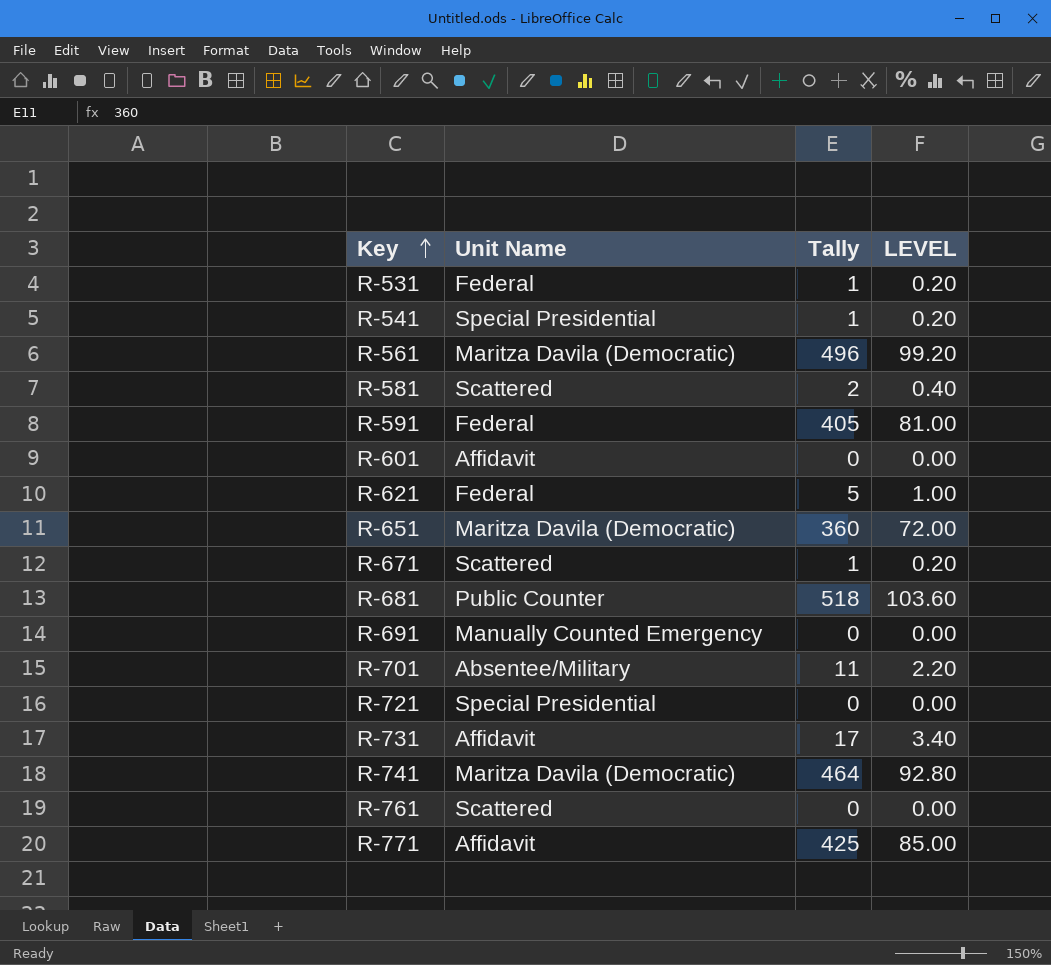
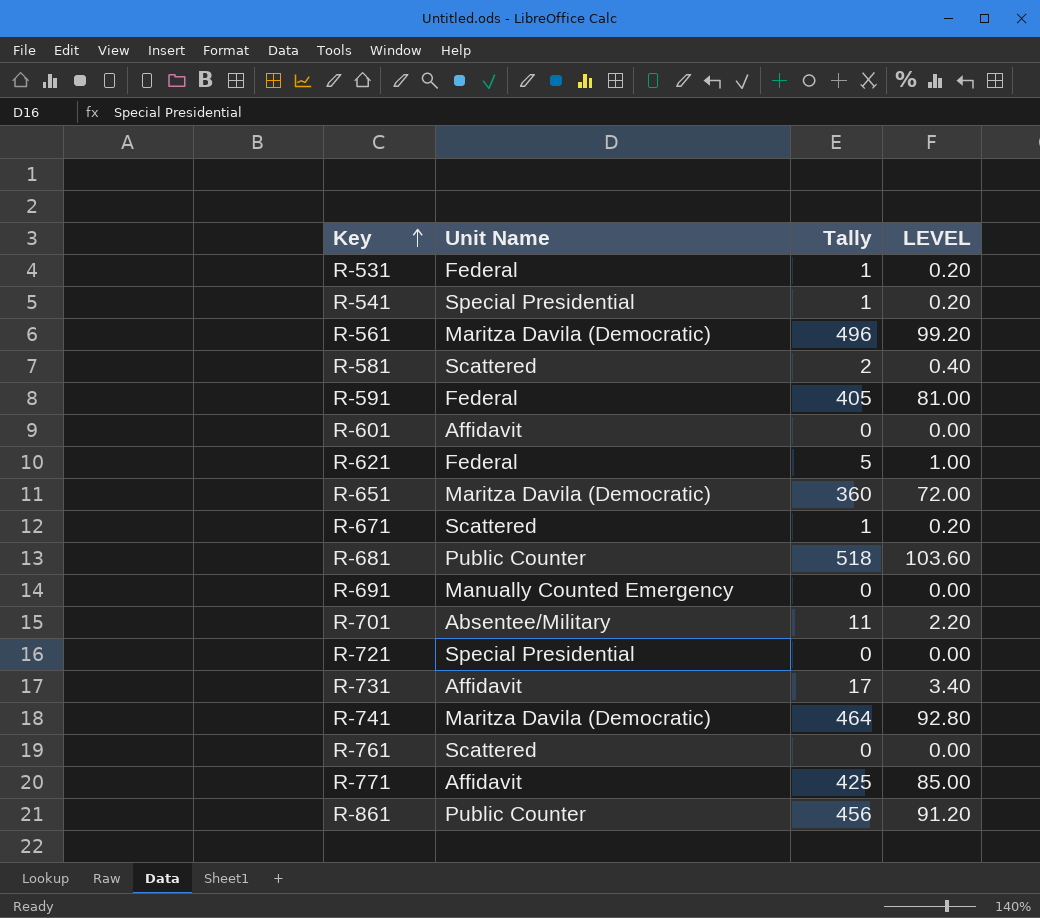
row R-861: none -> Public Counter | 456 | 91.20

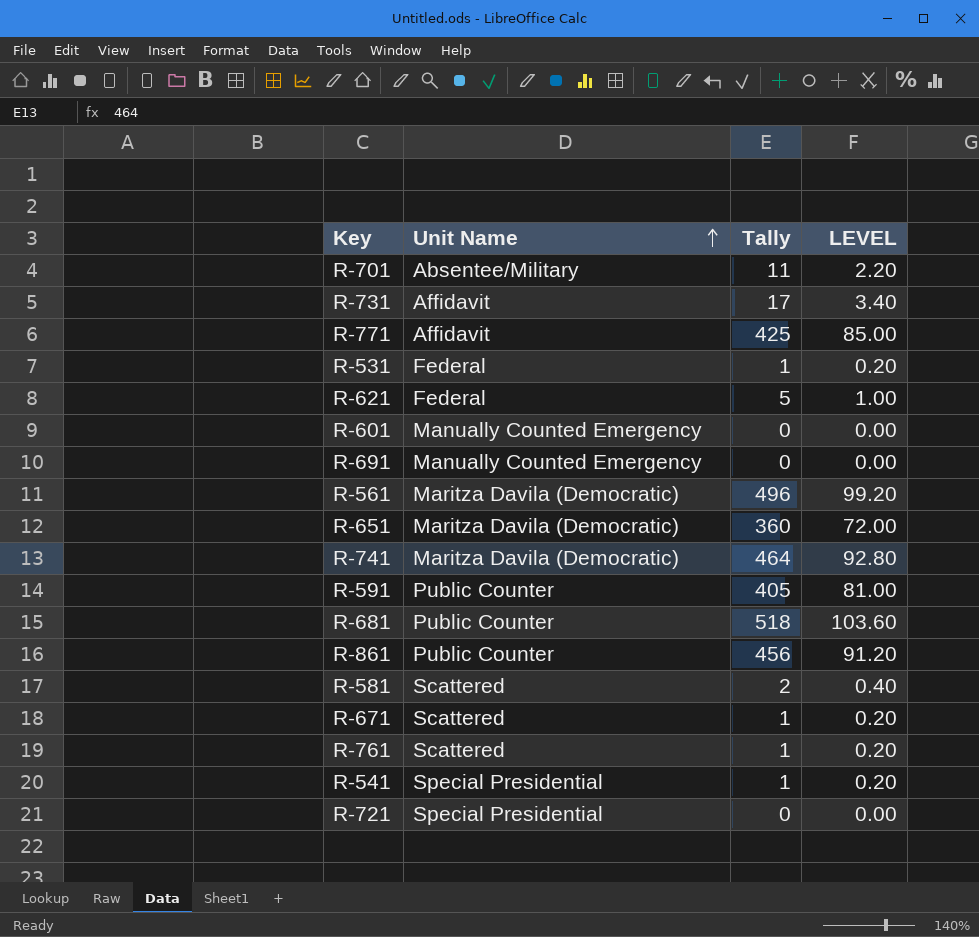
row order: Key ascending -> Unit Name ascending
R-601 | Unit Name: Affidavit -> Manually Counted Emergency
R-591 | Unit Name: Federal -> Public Counter
R-761 | Tally: 0 -> 1
R-761 | LEVEL: 0.00 -> 0.20

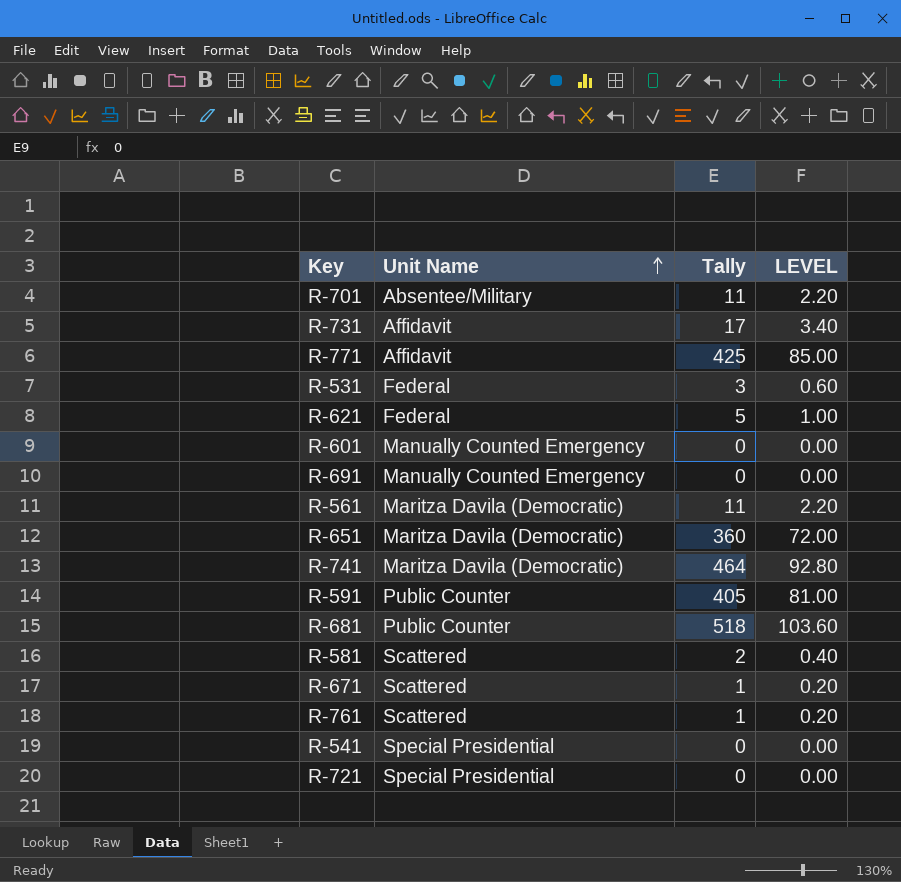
row R-861: Public Counter | 456 | 91.20 -> none
R-531 | Tally: 1 -> 3
R-531 | LEVEL: 0.20 -> 0.60
R-561 | Tally: 496 -> 11
R-561 | LEVEL: 99.20 -> 2.20
R-541 | Tally: 1 -> 0
R-541 | LEVEL: 0.20 -> 0.00

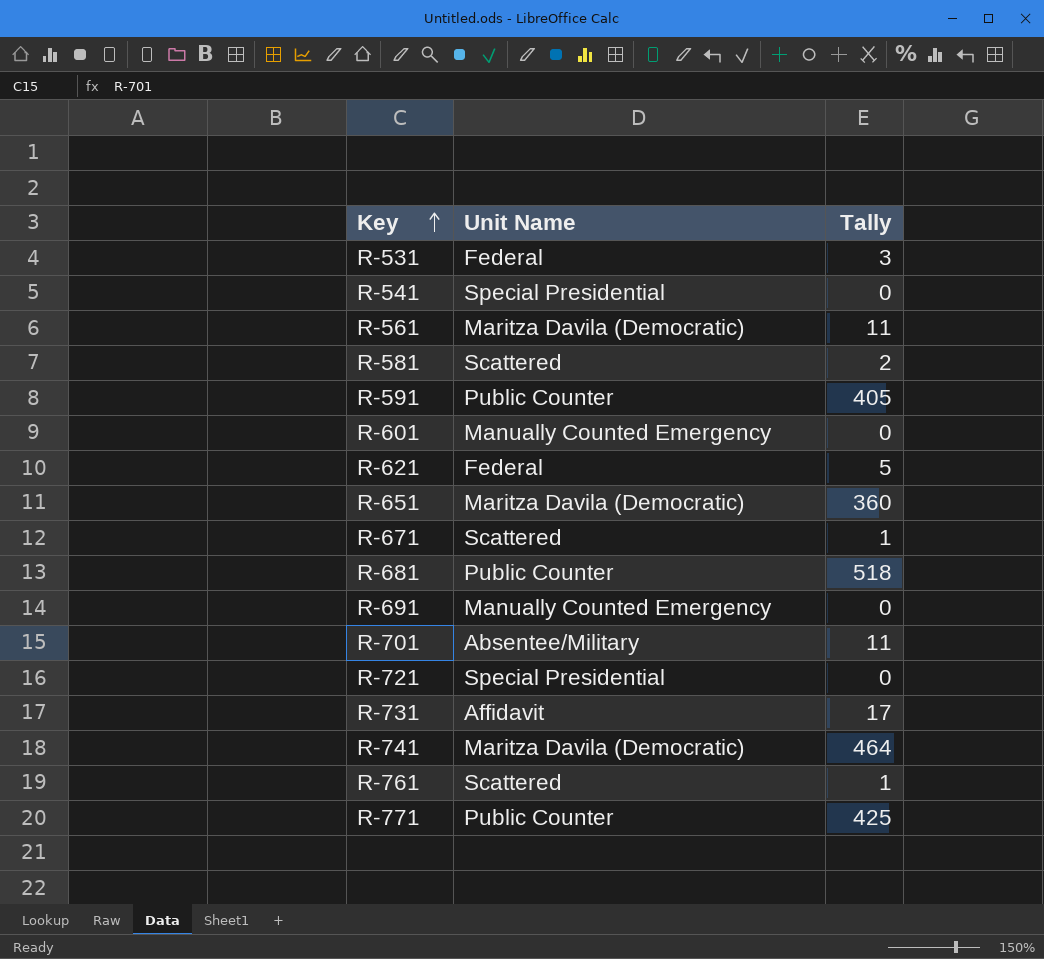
row order: Unit Name ascending -> Key ascending
column LEVEL | formula: [Tally] * 0.2 -> none
R-771 | Unit Name: Affidavit -> Public Counter

